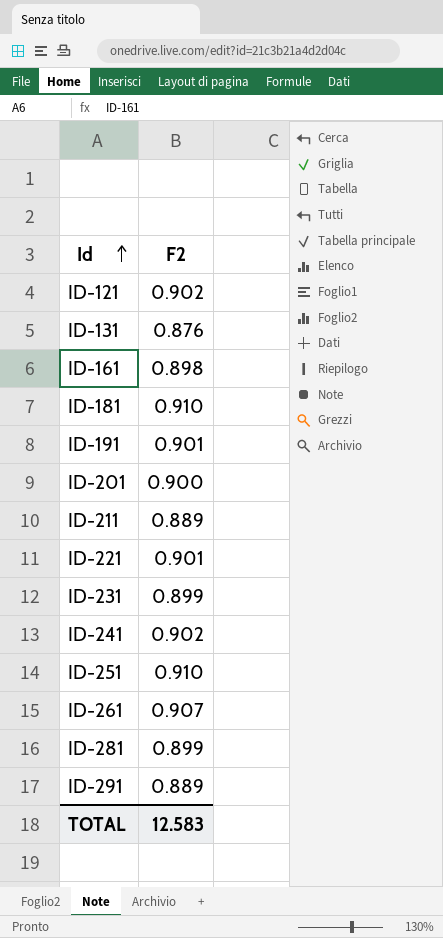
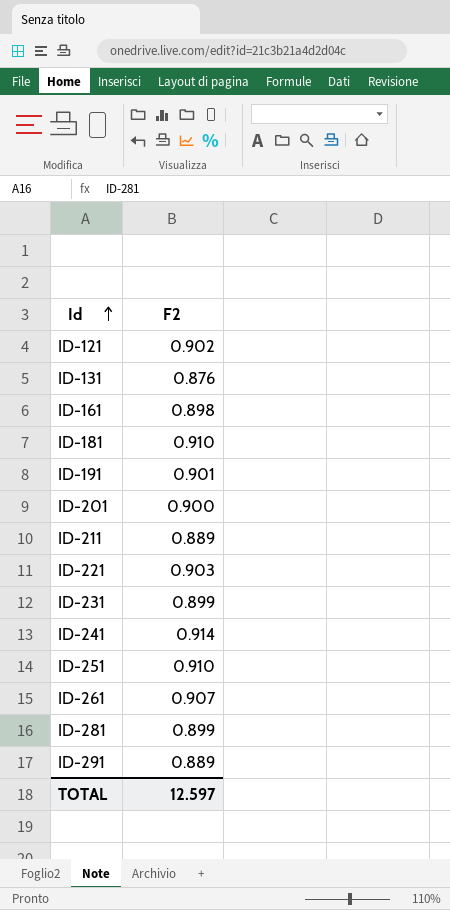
ID-221 | F2: 0.901 -> 0.903
ID-241 | F2: 0.902 -> 0.914
TOTAL | F2: 12.583 -> 12.597

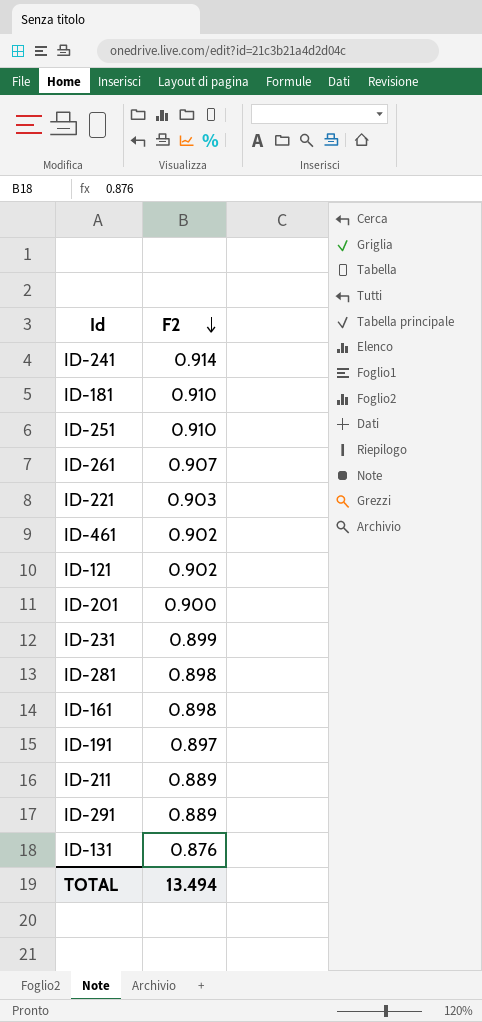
row order: Id ascending -> F2 descending
row ID-461: none -> 0.902
ID-281 | F2: 0.899 -> 0.898
ID-191 | F2: 0.901 -> 0.897
TOTAL | F2: 12.597 -> 13.494

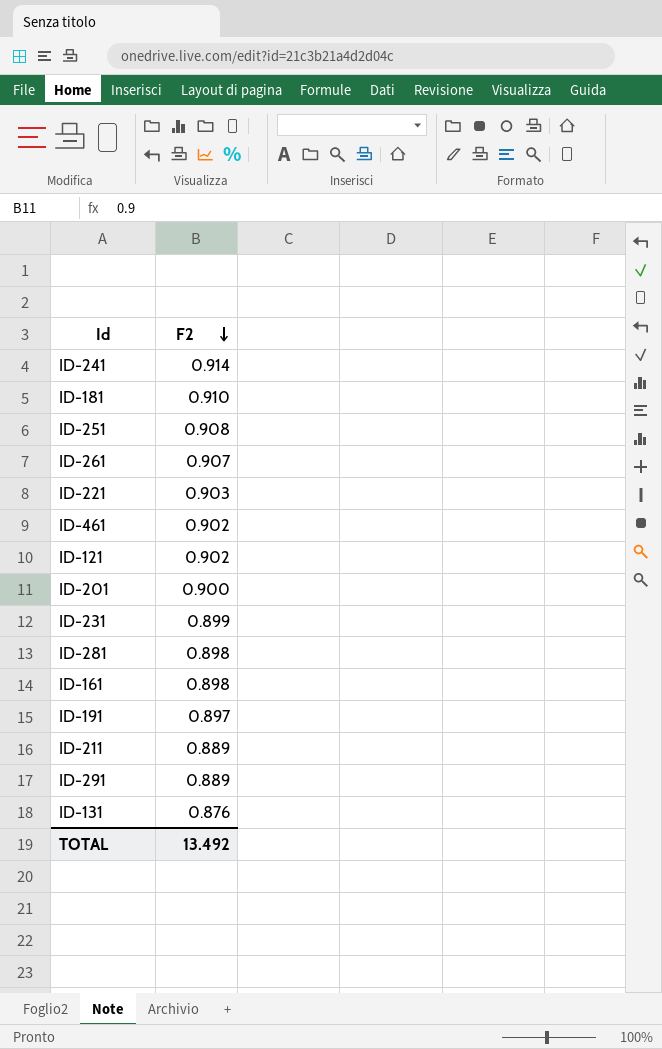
ID-251 | F2: 0.910 -> 0.908
TOTAL | F2: 13.494 -> 13.492

